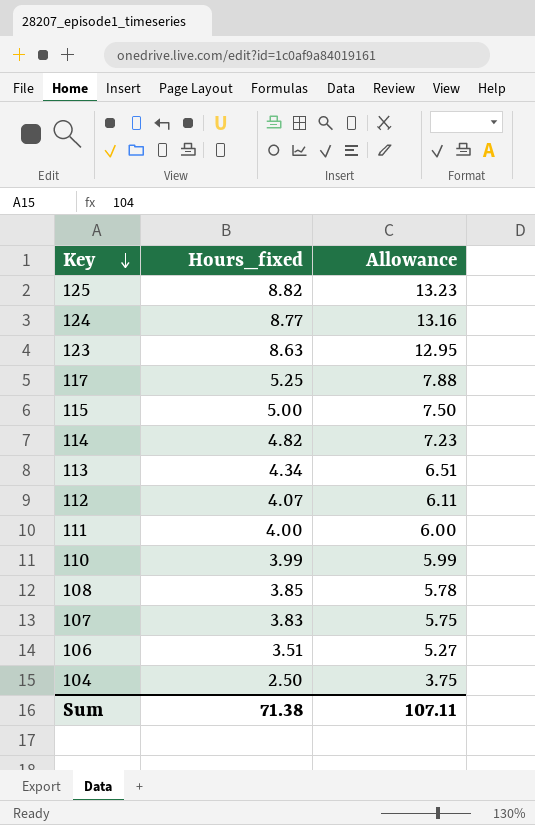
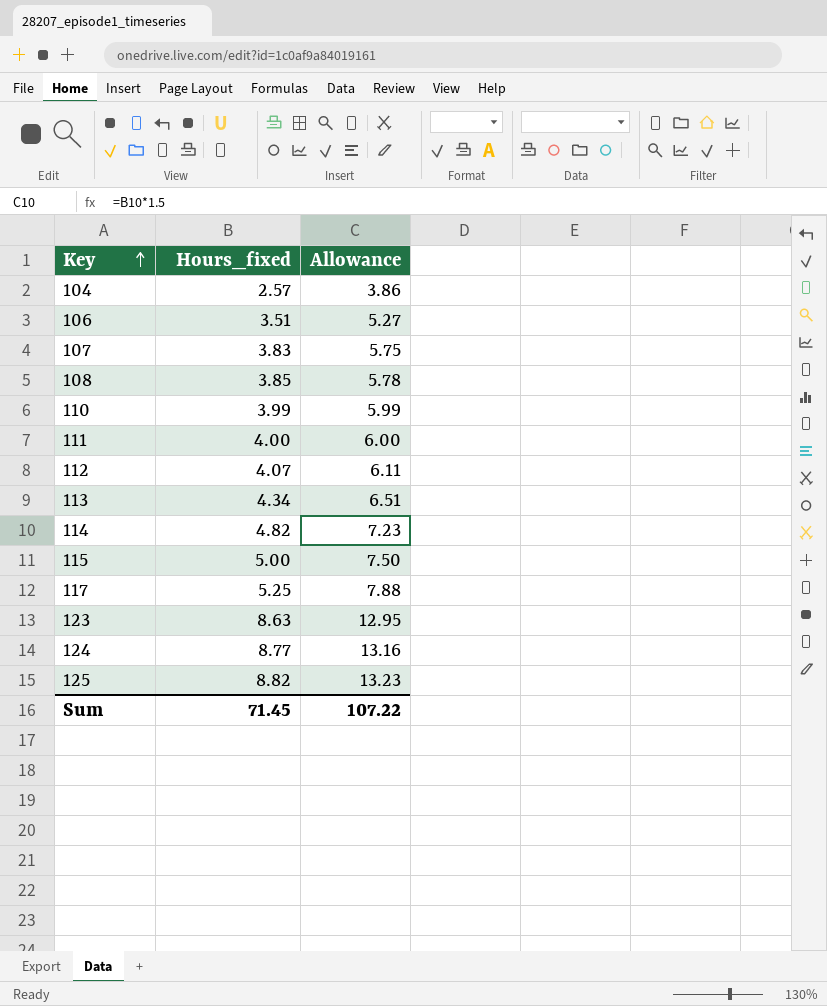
row order: Key descending -> Key ascending
104 | Hours_fixed: 2.50 -> 2.57
104 | Allowance: 3.75 -> 3.86
Sum | Hours_fixed: 71.38 -> 71.45
Sum | Allowance: 107.11 -> 107.22

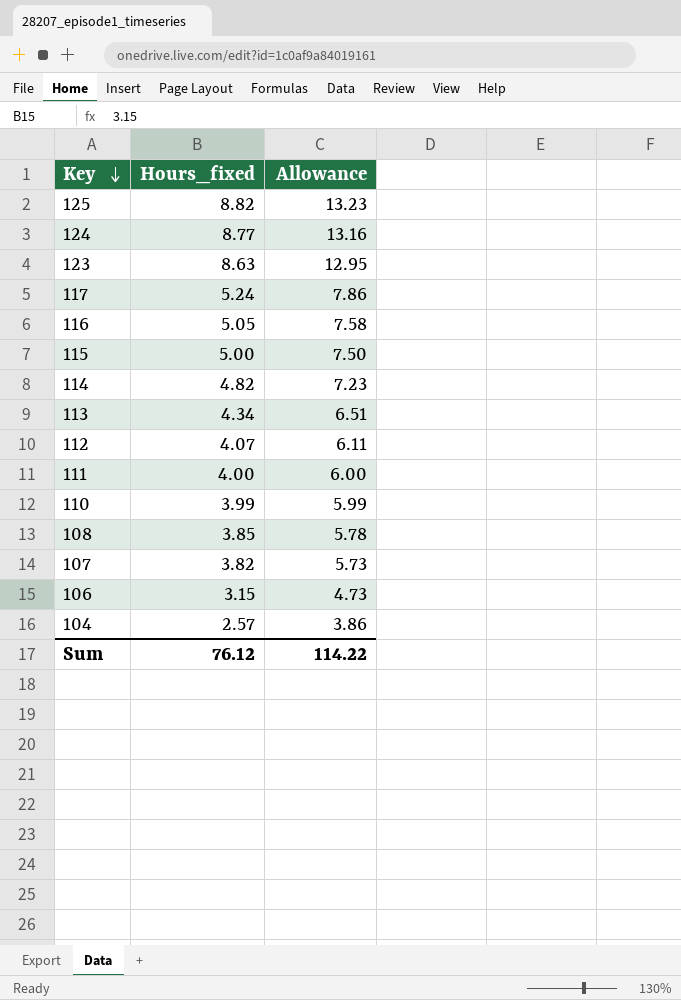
row order: Key ascending -> Key descending
117 | Hours_fixed: 5.25 -> 5.24
117 | Allowance: 7.88 -> 7.86
row 116: none -> 5.05 | 7.58
107 | Hours_fixed: 3.83 -> 3.82
107 | Allowance: 5.75 -> 5.73
106 | Hours_fixed: 3.51 -> 3.15
106 | Allowance: 5.27 -> 4.73
Sum | Hours_fixed: 71.45 -> 76.12
Sum | Allowance: 107.22 -> 114.22

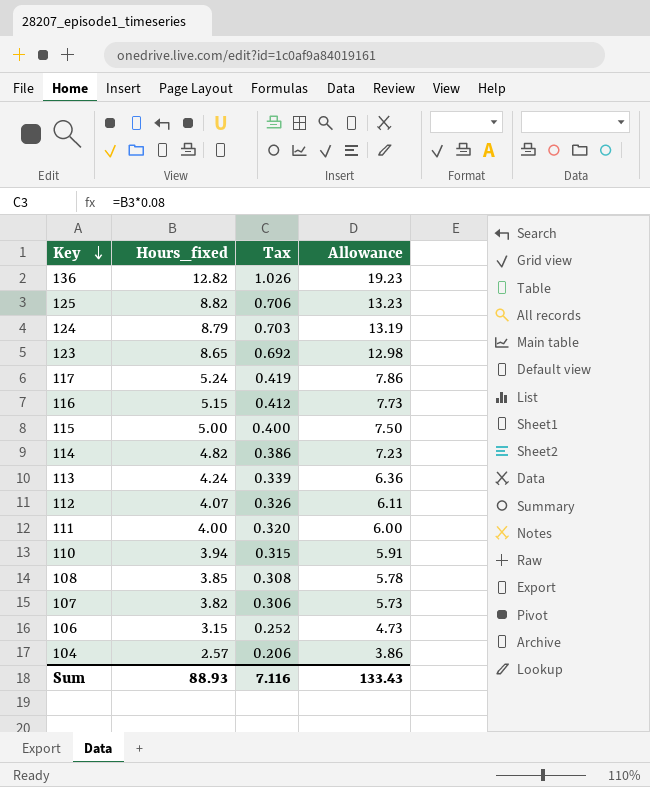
column Tax | formula: none -> [Hours_fixed] * 0.08
row 136: none -> 12.82 | 1.026 | 19.23
124 | Hours_fixed: 8.77 -> 8.79
124 | Allowance: 13.16 -> 13.19
123 | Hours_fixed: 8.63 -> 8.65
123 | Allowance: 12.95 -> 12.98
116 | Hours_fixed: 5.05 -> 5.15
116 | Allowance: 7.58 -> 7.73
113 | Hours_fixed: 4.34 -> 4.24
113 | Allowance: 6.51 -> 6.36
110 | Hours_fixed: 3.99 -> 3.94
110 | Allowance: 5.99 -> 5.91
Sum | Hours_fixed: 76.12 -> 88.93
Sum | Allowance: 114.22 -> 133.43

